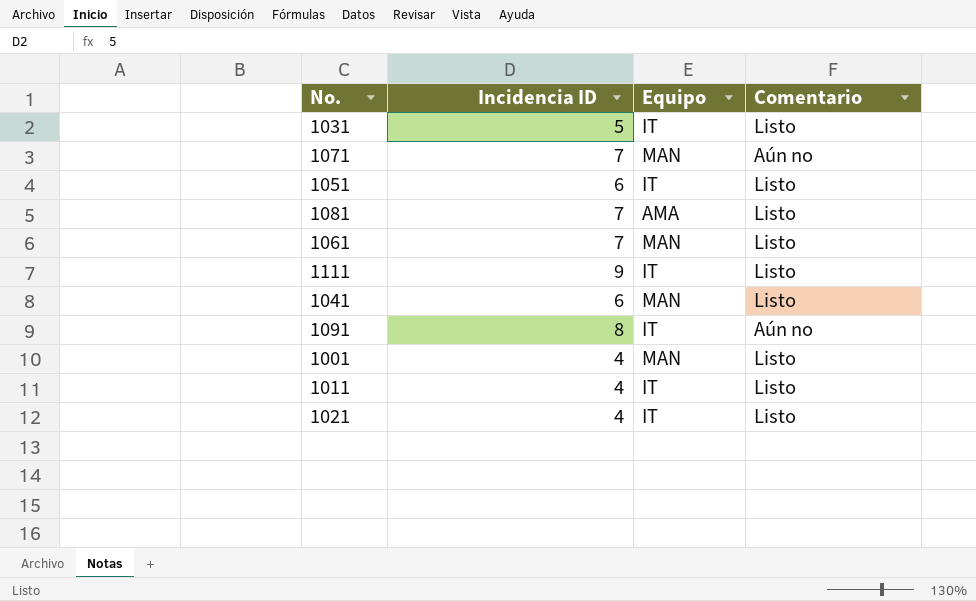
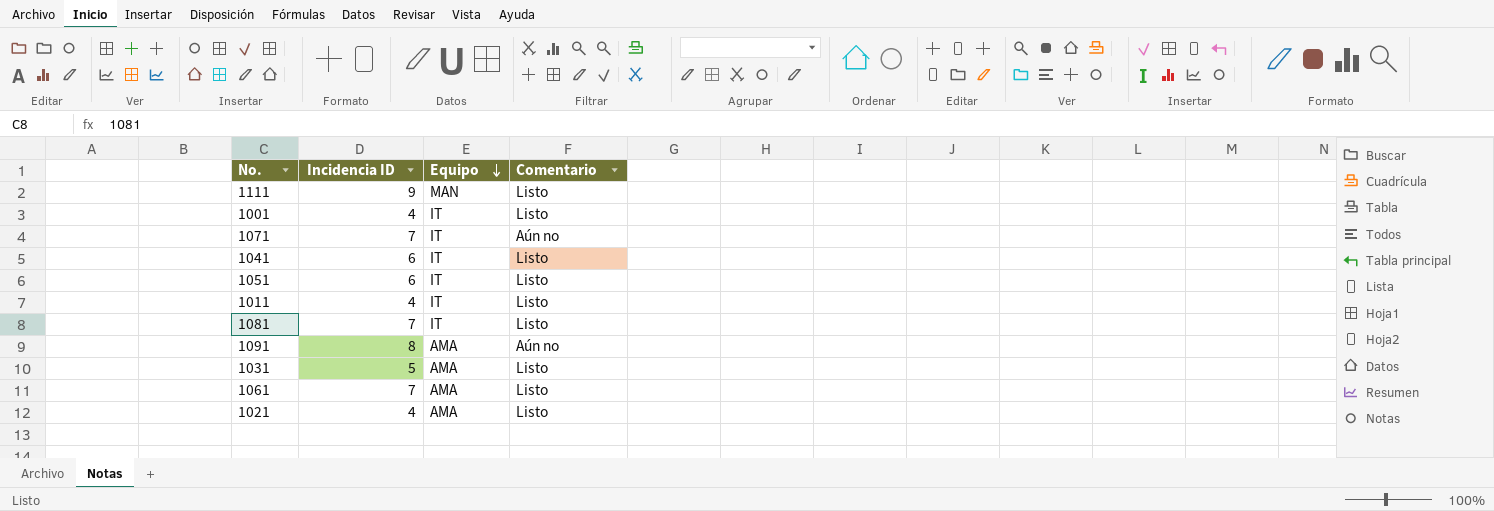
row order: none -> Equipo descending
1111 | Equipo: IT -> MAN
1001 | Equipo: MAN -> IT
1071 | Equipo: MAN -> IT
1041 | Equipo: MAN -> IT
1081 | Equipo: AMA -> IT
1091 | Equipo: IT -> AMA
1031 | Equipo: IT -> AMA
1061 | Equipo: MAN -> AMA
1021 | Equipo: IT -> AMA

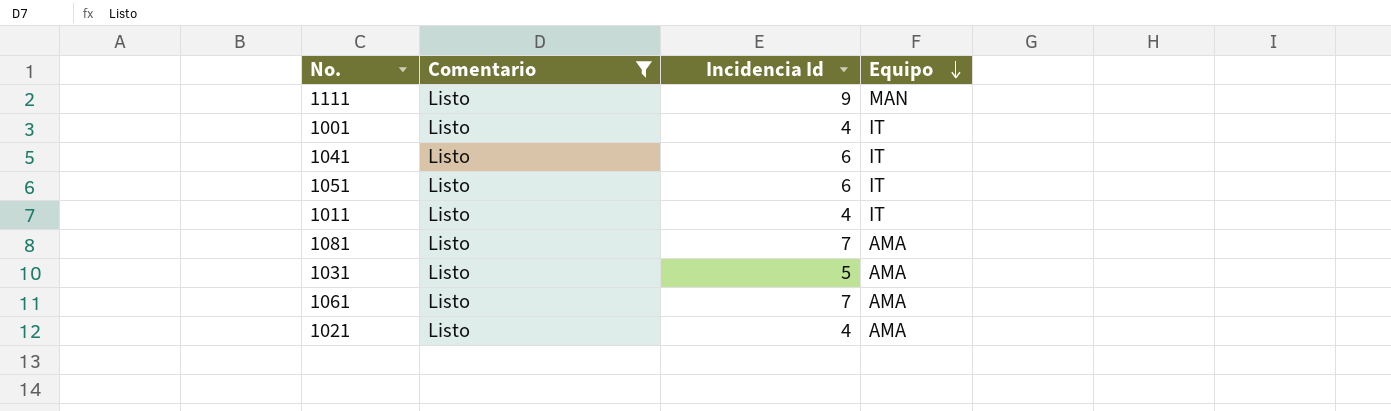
filter: none -> Comentario = Listo
column Comentario | position: 4 -> 2
column name: Incidencia ID -> Incidencia Id
1081 | Equipo: IT -> AMA

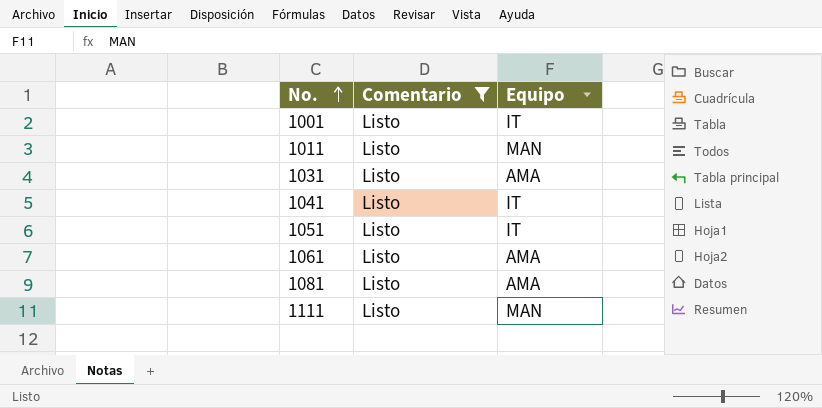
row order: Equipo descending -> No. ascending
column Incidencia Id | position: 3 -> none
row 1021: Listo | 4 | AMA -> none
1011 | Equipo: IT -> MAN

